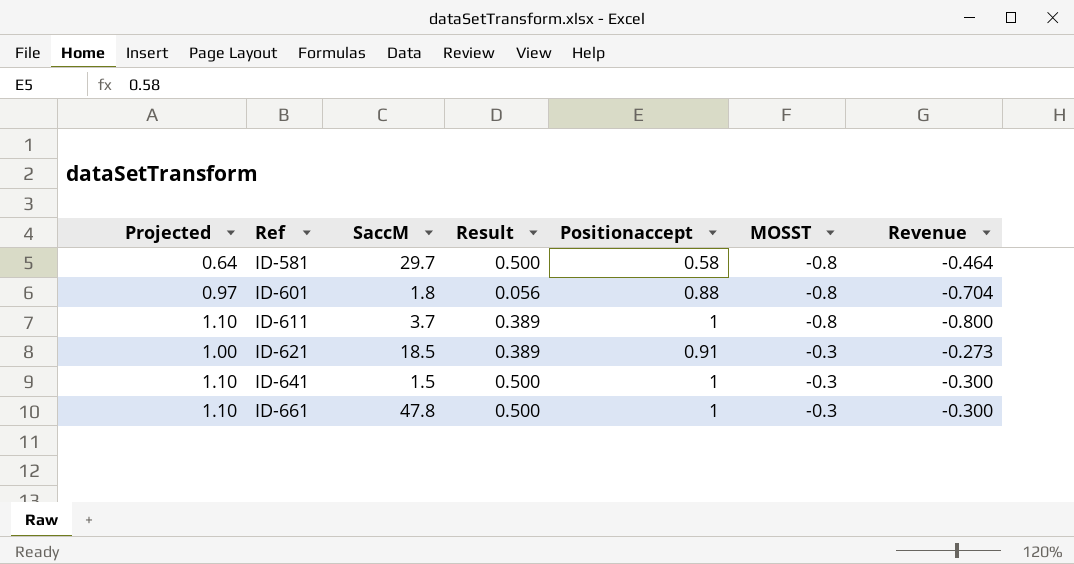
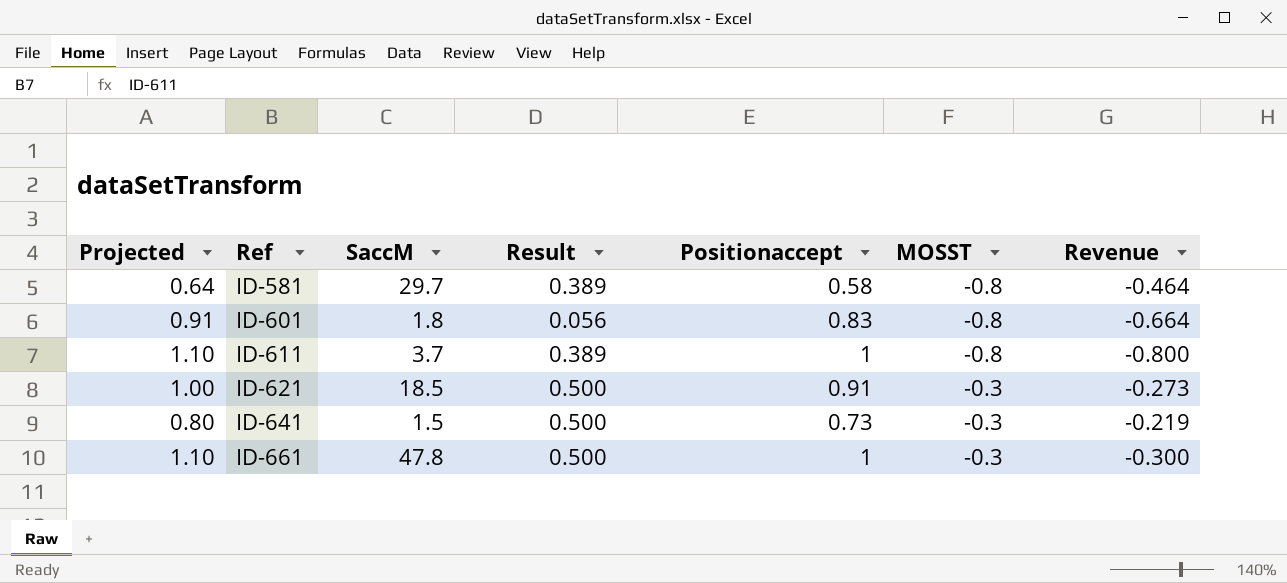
ID-581 | Result: 0.500 -> 0.389
ID-601 | Projected: 0.97 -> 0.91
ID-601 | Positionaccept: 0.88 -> 0.83
ID-601 | Revenue: -0.704 -> -0.664
ID-621 | Result: 0.389 -> 0.500
ID-641 | Projected: 1.10 -> 0.80
ID-641 | Positionaccept: 1 -> 0.73
ID-641 | Revenue: -0.300 -> -0.219

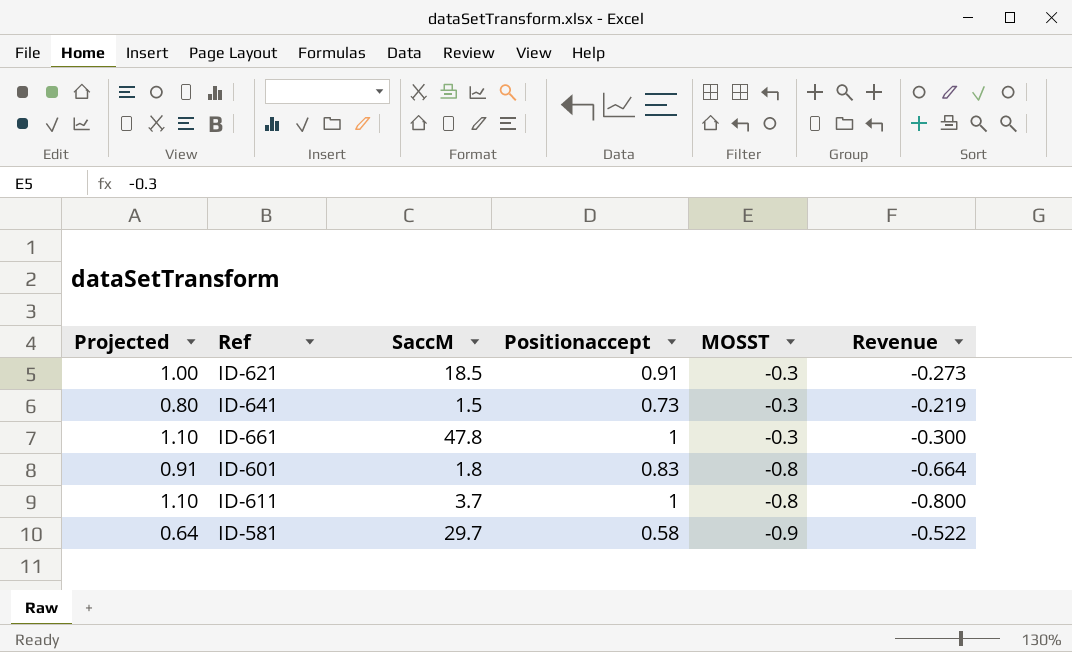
row order: Ref ascending -> MOSST descending
column Result | position: 4 -> none
ID-581 | MOSST: -0.8 -> -0.9
ID-581 | Revenue: -0.464 -> -0.522

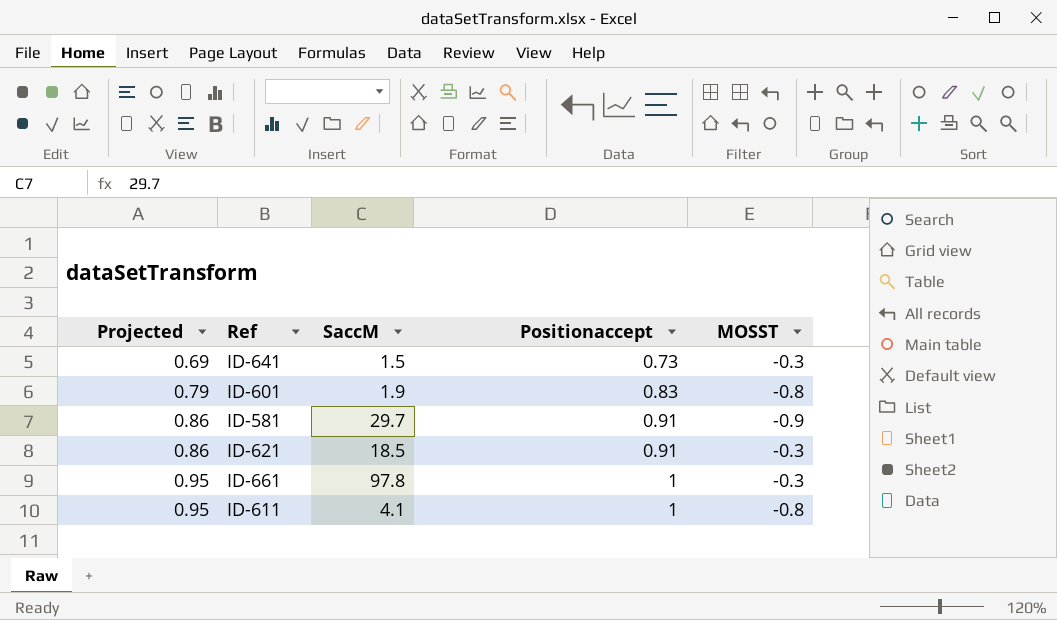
row order: MOSST descending -> Projected ascending
column Revenue | formula: [Positionaccept] * [MOSST] -> none
column Projected | formula: [Positionaccept] * 1.1 -> [Positionaccept] * 0.95
ID-601 | SaccM: 1.8 -> 1.9
ID-581 | Positionaccept: 0.58 -> 0.91
ID-661 | SaccM: 47.8 -> 97.8
ID-611 | SaccM: 3.7 -> 4.1

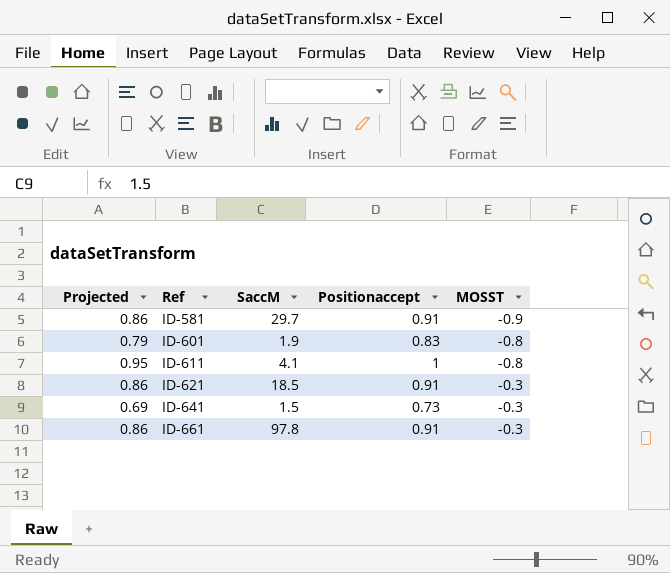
row order: Projected ascending -> Ref ascending
ID-661 | Projected: 0.95 -> 0.86
ID-661 | Positionaccept: 1 -> 0.91

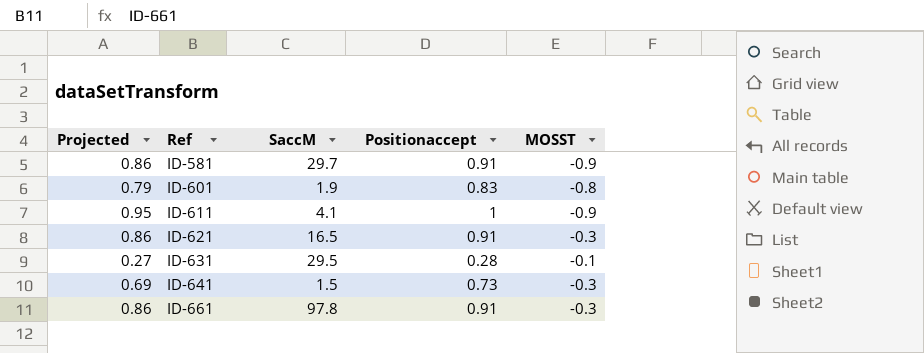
ID-611 | MOSST: -0.8 -> -0.9
ID-621 | SaccM: 18.5 -> 16.5
row ID-631: none -> 0.27 | 29.5 | 0.28 | -0.1

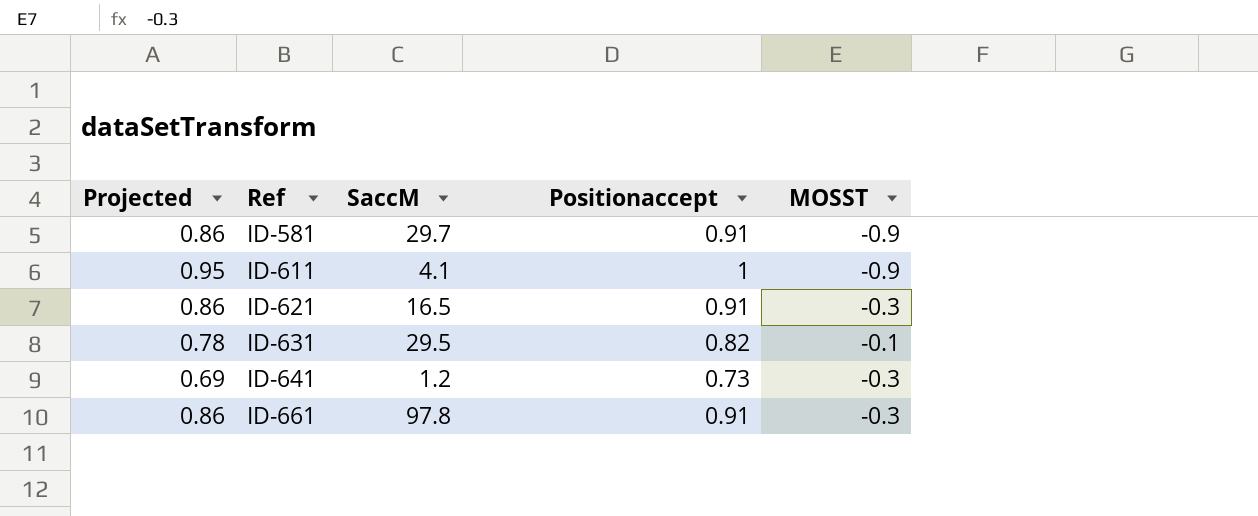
row ID-601: 0.79 | 1.9 | 0.83 | -0.8 -> none
ID-631 | Projected: 0.27 -> 0.78
ID-631 | Positionaccept: 0.28 -> 0.82
ID-641 | SaccM: 1.5 -> 1.2

